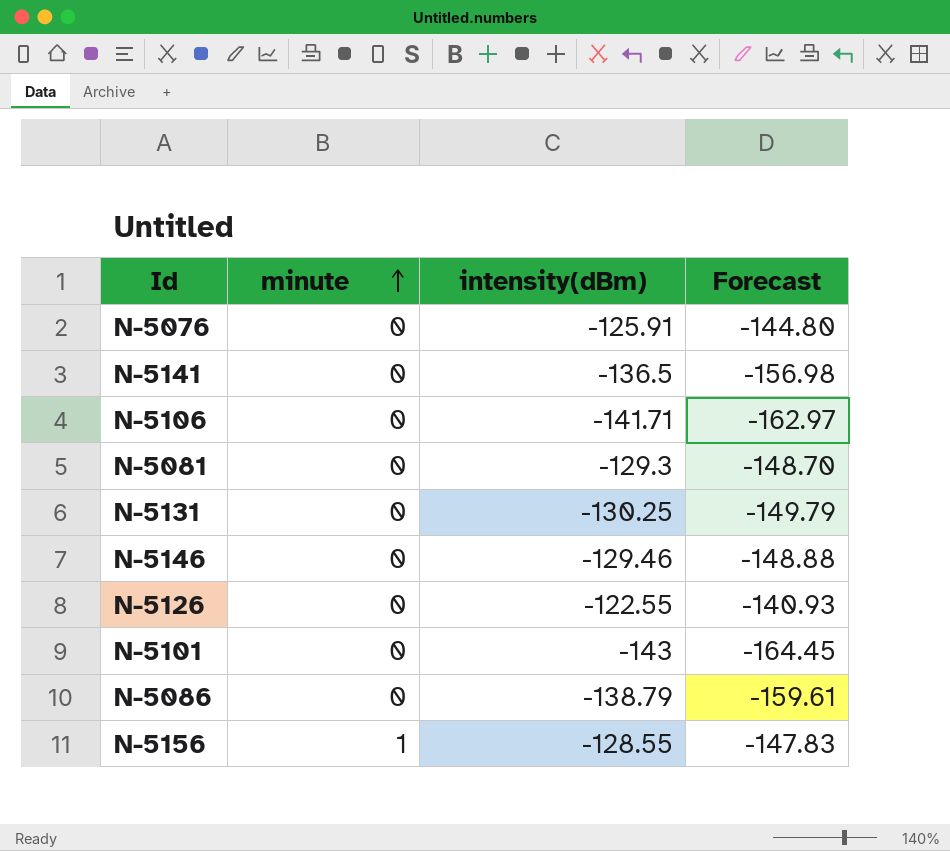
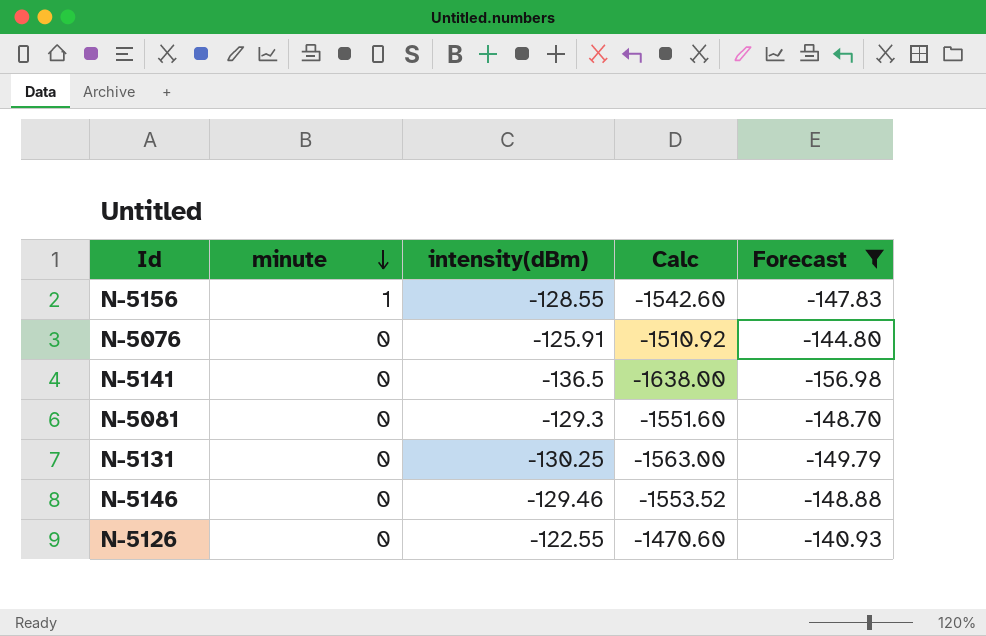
filter: none -> Forecast >= -156.98
row order: minute ascending -> minute descending
column Calc | formula: none -> [intensity(dBm)] * 12

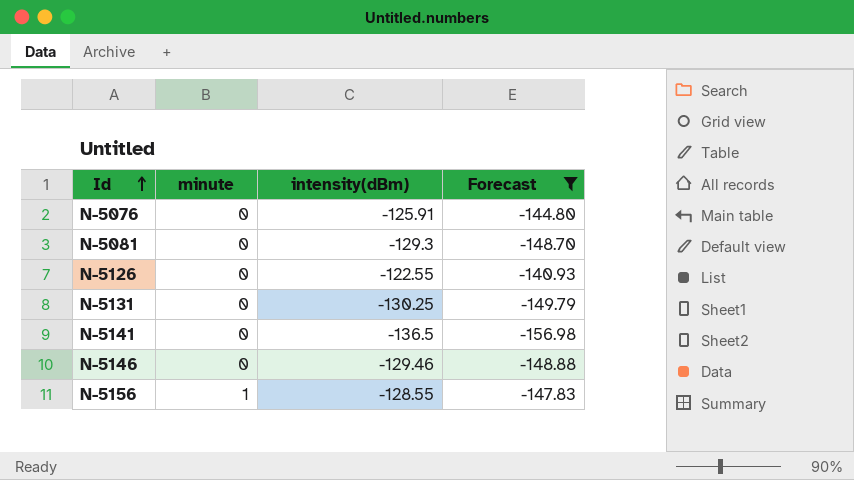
row order: minute descending -> Id ascending
column Calc | formula: [intensity(dBm)] * 12 -> none

